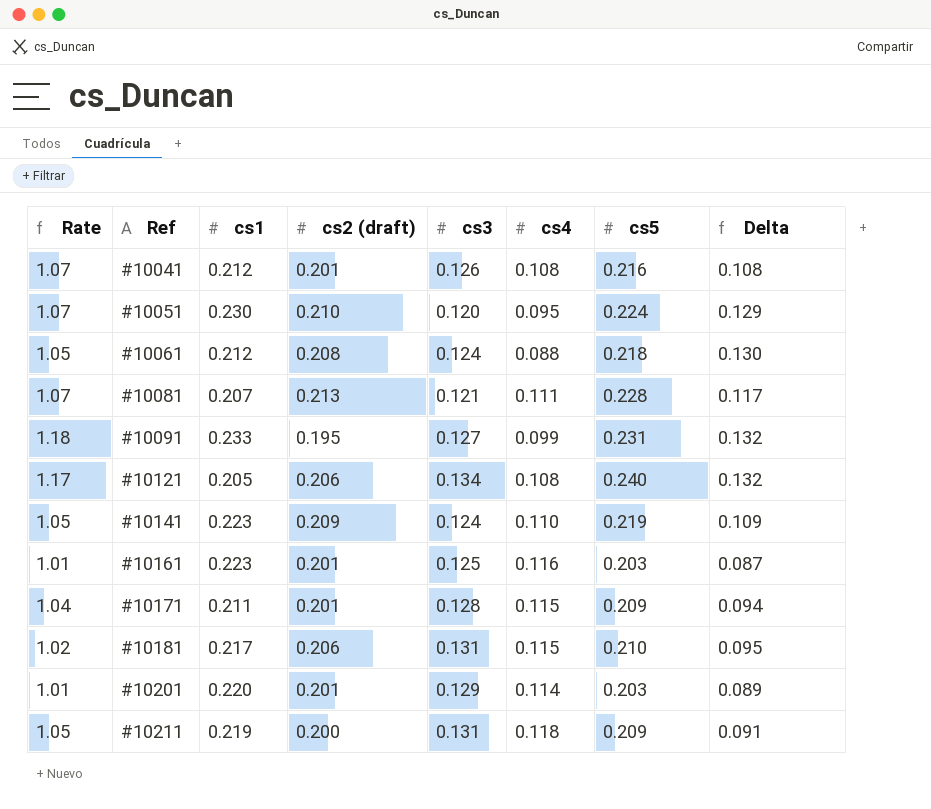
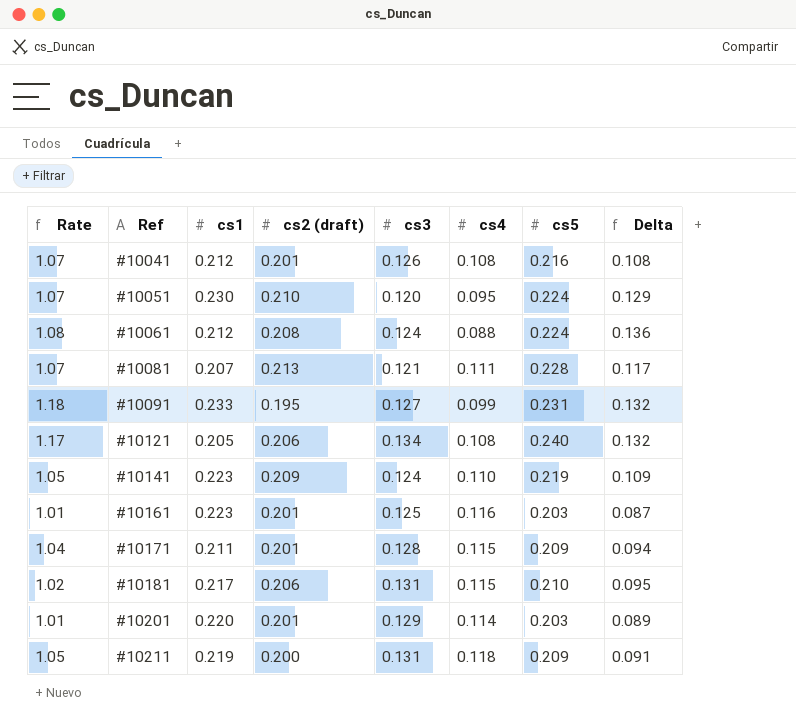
#10061 | Rate: 1.05 -> 1.08
#10061 | cs5: 0.218 -> 0.224
#10061 | Delta: 0.130 -> 0.136

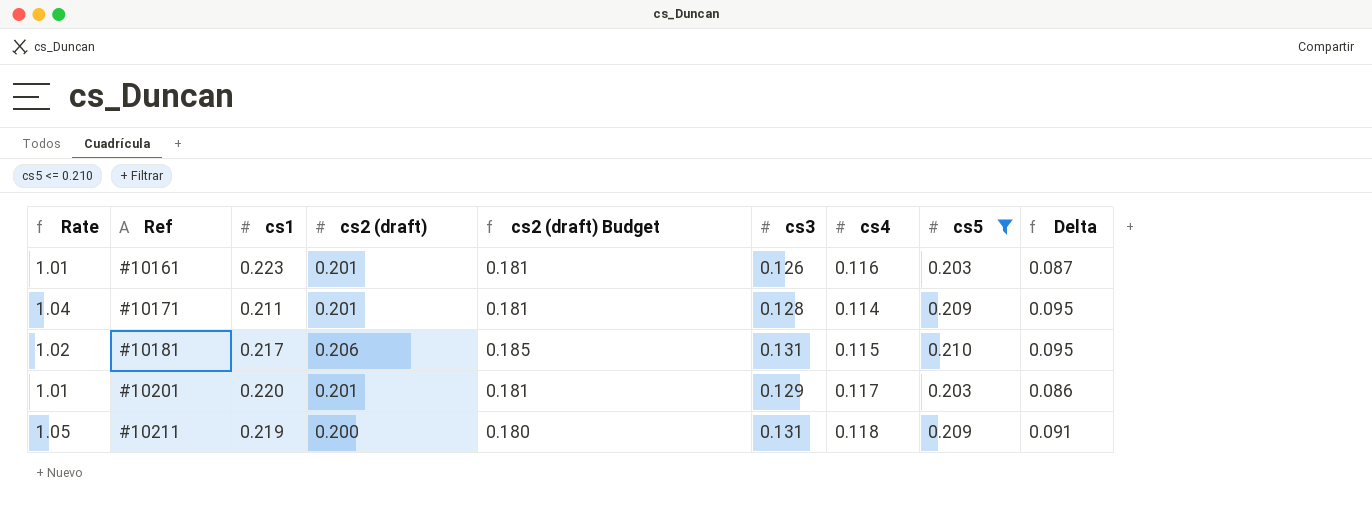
filter: none -> cs5 <= 0.210
column cs2 (draft) Budget | formula: none -> [cs2 (draft)] * 0.9
#10161 | cs3: 0.125 -> 0.126
#10171 | cs4: 0.115 -> 0.114
#10171 | Delta: 0.094 -> 0.095
#10201 | cs4: 0.114 -> 0.117
#10201 | Delta: 0.089 -> 0.086

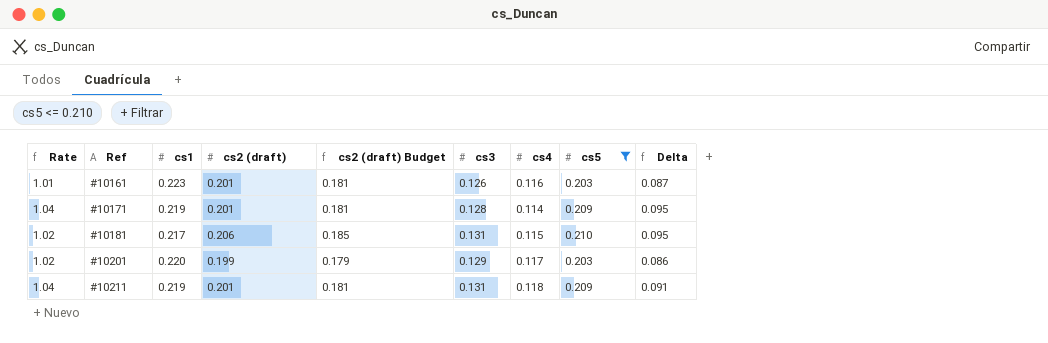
#10171 | cs1: 0.211 -> 0.219
#10201 | Rate: 1.01 -> 1.02
#10201 | cs2 (draft): 0.201 -> 0.199
#10201 | cs2 (draft) Budget: 0.181 -> 0.179
#10211 | Rate: 1.05 -> 1.04
#10211 | cs2 (draft): 0.200 -> 0.201
#10211 | cs2 (draft) Budget: 0.180 -> 0.181

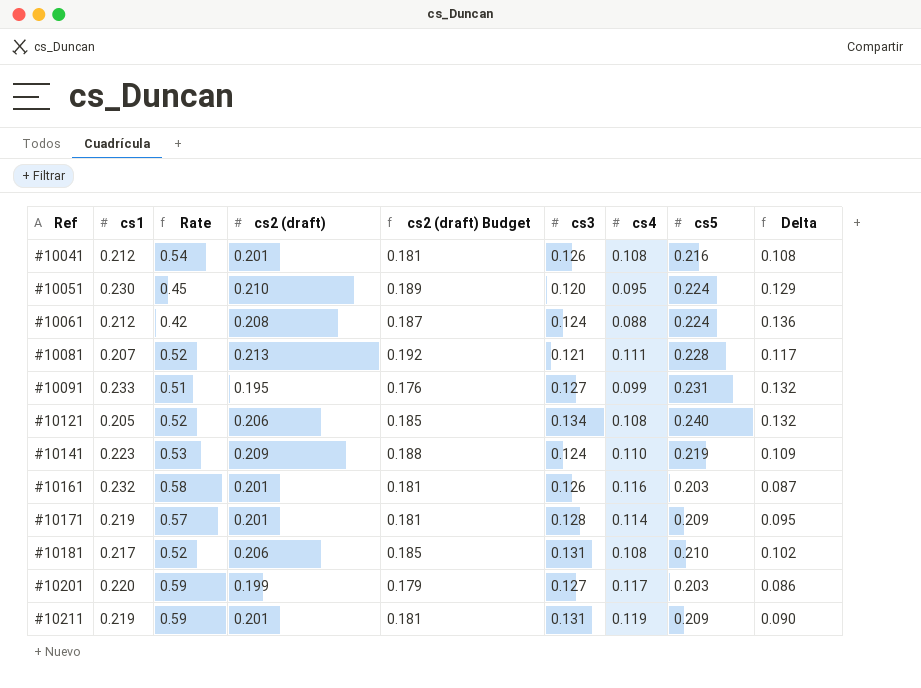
filter: cs5 <= 0.210 -> none
column Rate | formula: [cs5] / [cs2 (draft)] -> [cs4] / [cs2 (draft)]
column Rate | position: 1 -> 3
#10161 | cs1: 0.223 -> 0.232
#10181 | cs4: 0.115 -> 0.108
#10181 | Delta: 0.095 -> 0.102
#10201 | cs3: 0.129 -> 0.127
#10211 | cs4: 0.118 -> 0.119
#10211 | Delta: 0.091 -> 0.090

